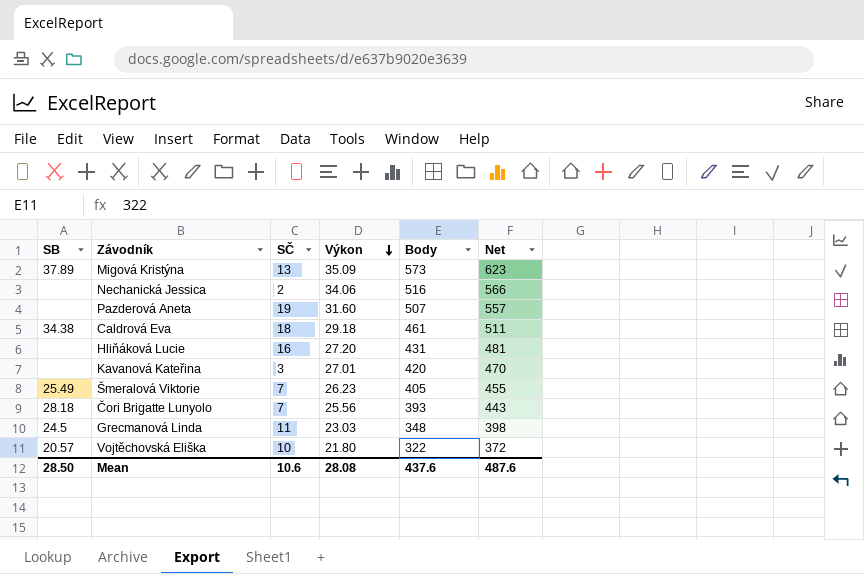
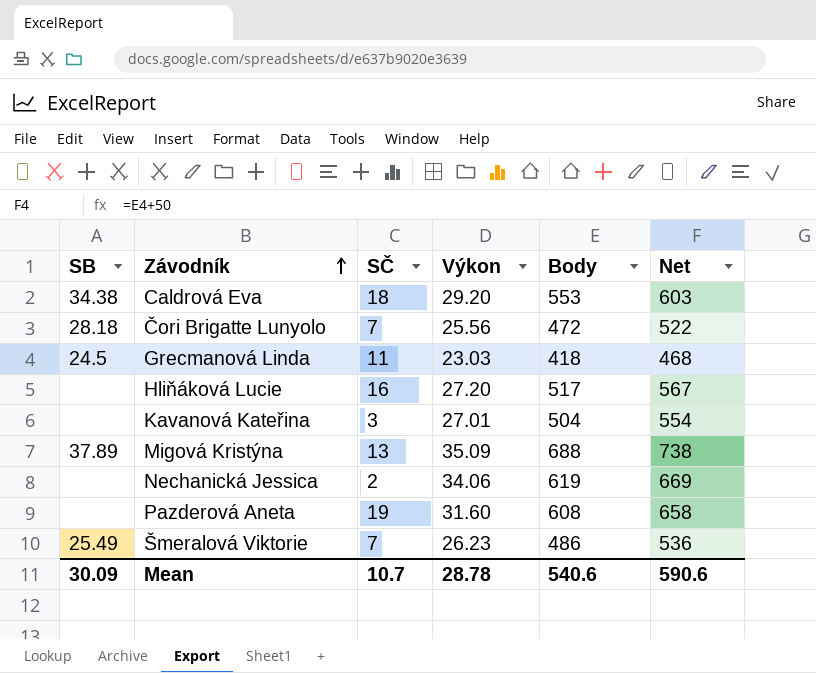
row order: Výkon descending -> Závodník ascending
row Vojtěchovská Eliška: 20.57 | 10 | 21.80 | 322 | 372 -> none
Caldrová Eva | Výkon: 29.18 -> 29.20
Caldrová Eva | Body: 461 -> 553
Caldrová Eva | Net: 511 -> 603
Čori Brigatte Lunyolo | Body: 393 -> 472
Čori Brigatte Lunyolo | Net: 443 -> 522
Grecmanová Linda | Body: 348 -> 418
Grecmanová Linda | Net: 398 -> 468
Hliňáková Lucie | Body: 431 -> 517
Hliňáková Lucie | Net: 481 -> 567
Kavanová Kateřina | Body: 420 -> 504
Kavanová Kateřina | Net: 470 -> 554
Migová Kristýna | Body: 573 -> 688
Migová Kristýna | Net: 623 -> 738
Nechanická Jessica | Body: 516 -> 619
Nechanická Jessica | Net: 566 -> 669
Pazderová Aneta | Body: 507 -> 608
Pazderová Aneta | Net: 557 -> 658
Šmeralová Viktorie | Body: 405 -> 486
Šmeralová Viktorie | Net: 455 -> 536
Mean | SB: 28.50 -> 30.09
Mean | SČ: 10.6 -> 10.7
Mean | Výkon: 28.08 -> 28.78
Mean | Body: 437.6 -> 540.6
Mean | Net: 487.6 -> 590.6

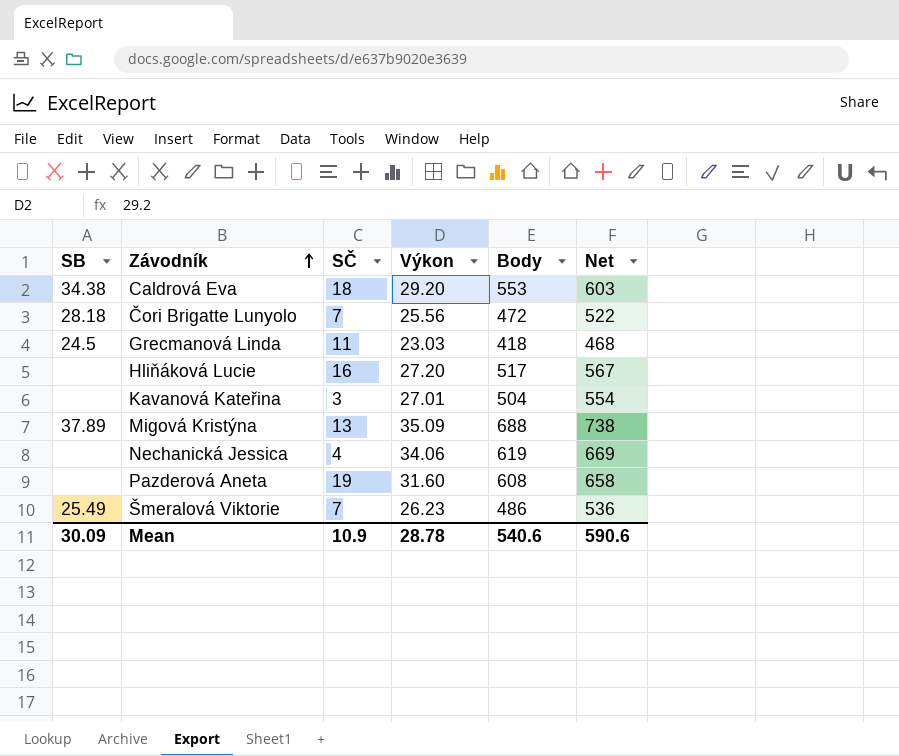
Nechanická Jessica | SČ: 2 -> 4
Mean | SČ: 10.7 -> 10.9

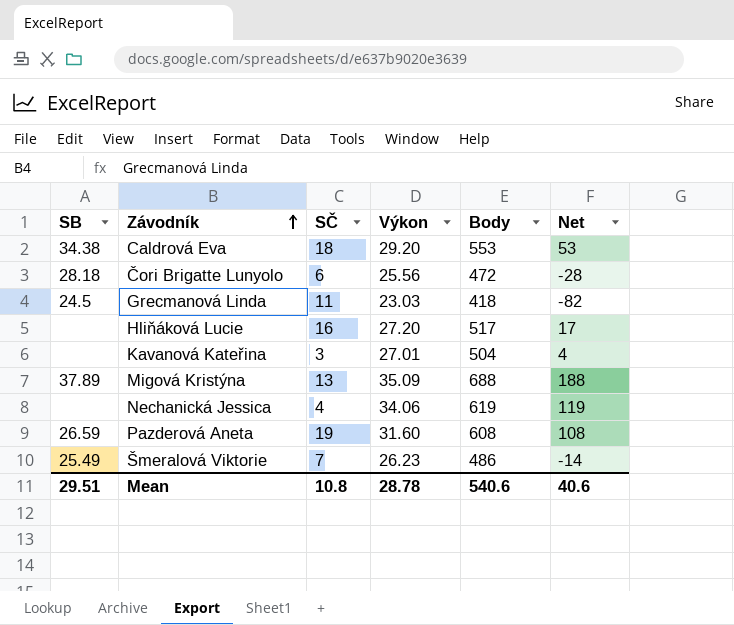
column Net | formula: [Body] + 50 -> [Body] - 500
Čori Brigatte Lunyolo | SČ: 7 -> 6
Pazderová Aneta | SB: none -> 26.59
Mean | SB: 30.09 -> 29.51
Mean | SČ: 10.9 -> 10.8
Mean | Net: 590.6 -> 40.6

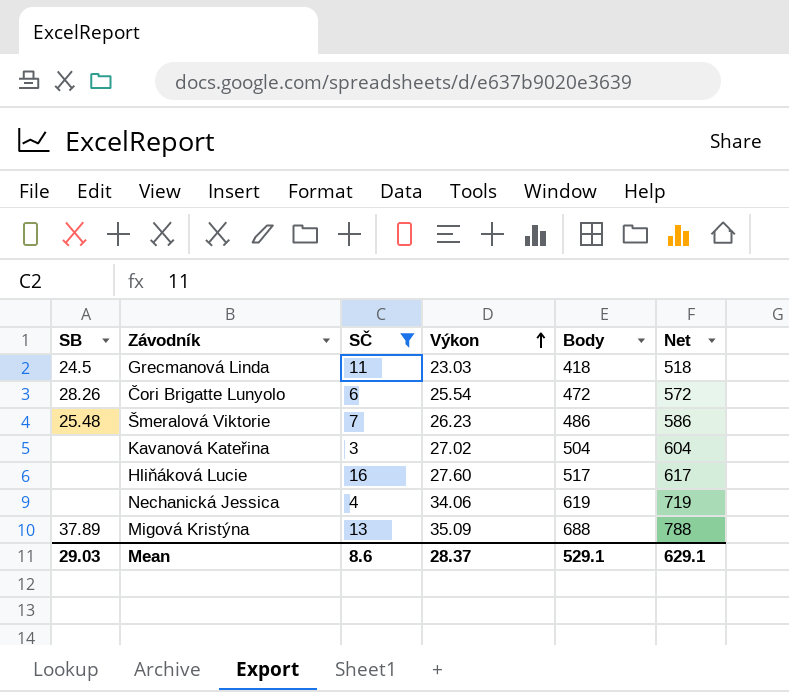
filter: none -> SČ <= 16
row order: Závodník ascending -> Výkon ascending
column Net | formula: [Body] - 500 -> [Body] + 100
Čori Brigatte Lunyolo | SB: 28.18 -> 28.26
Čori Brigatte Lunyolo | Výkon: 25.56 -> 25.54
Šmeralová Viktorie | SB: 25.49 -> 25.48
Kavanová Kateřina | Výkon: 27.01 -> 27.02
Hliňáková Lucie | Výkon: 27.20 -> 27.60
Mean | SB: 29.51 -> 29.03
Mean | SČ: 10.8 -> 8.6
Mean | Výkon: 28.78 -> 28.37
Mean | Body: 540.6 -> 529.1
Mean | Net: 40.6 -> 629.1

